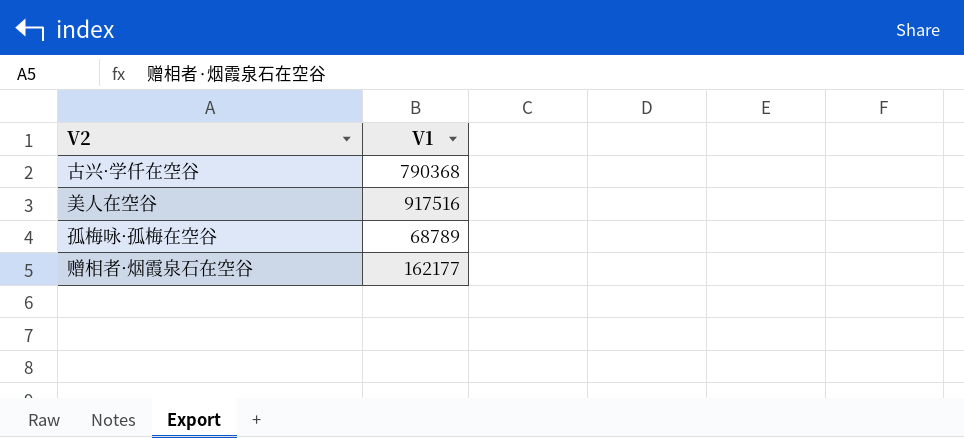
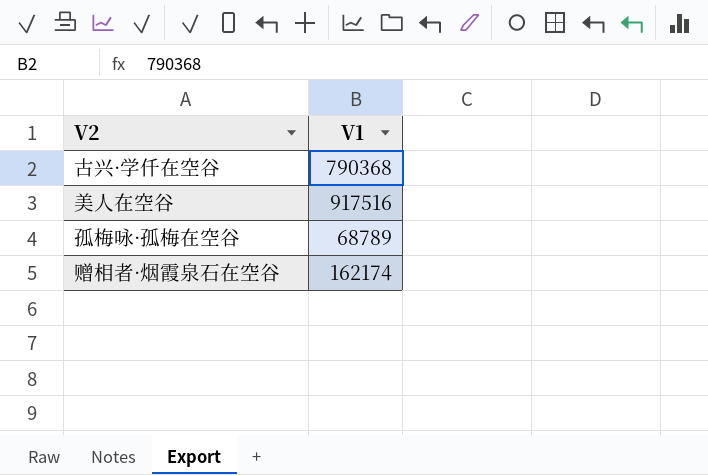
赠相者·烟霞泉石在空谷 | V1: 162177 -> 162174

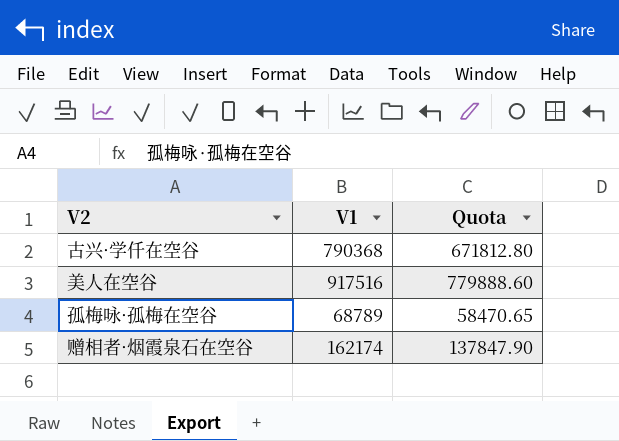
column Quota | formula: none -> [V1] * 0.85

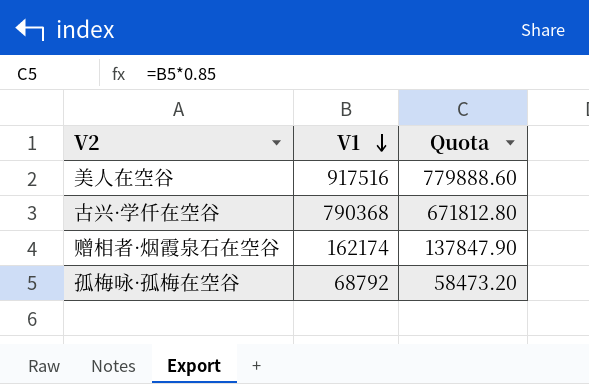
row order: none -> V1 descending
孤梅咏·孤梅在空谷 | V1: 68789 -> 68792
孤梅咏·孤梅在空谷 | Quota: 58470.65 -> 58473.20

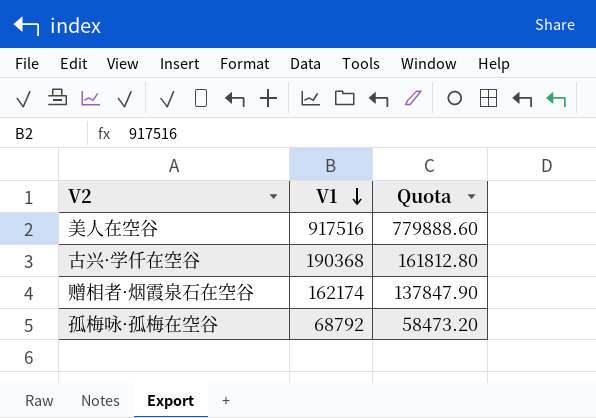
古兴·学仟在空谷 | V1: 790368 -> 190368
古兴·学仟在空谷 | Quota: 671812.80 -> 161812.80

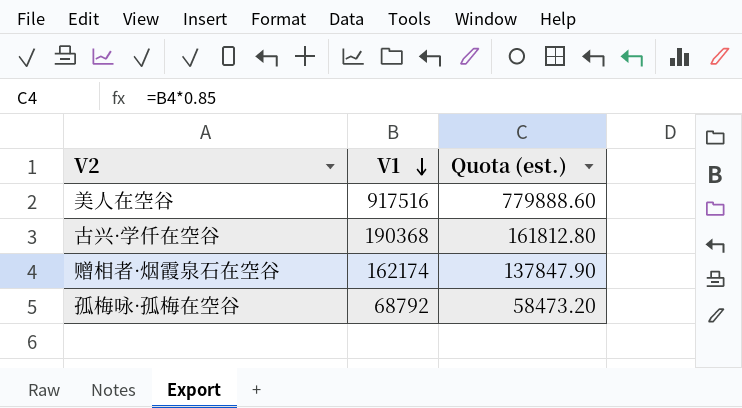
column name: Quota -> Quota (est.)

